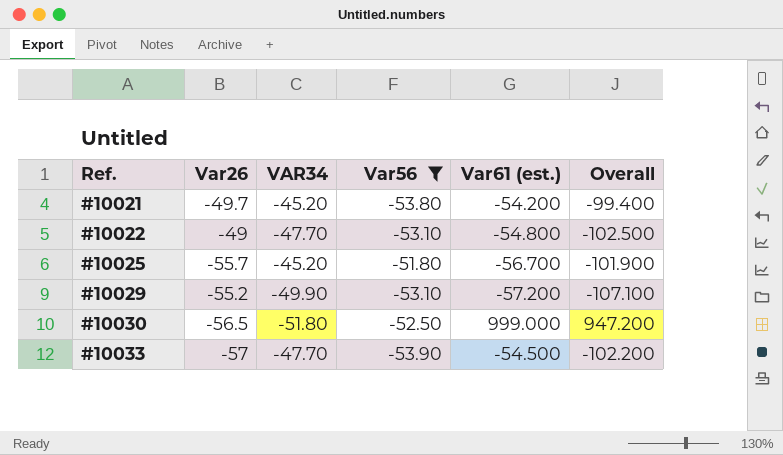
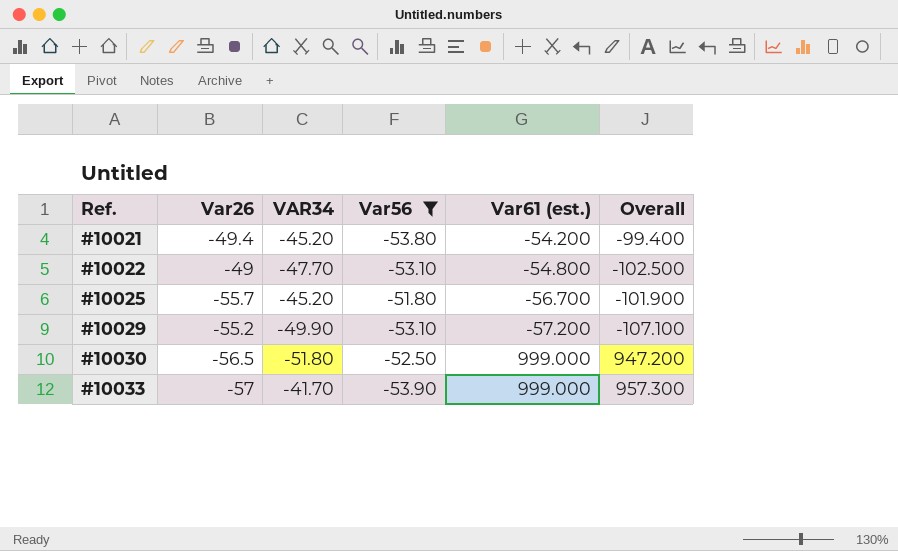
#10021 | Var26: -49.7 -> -49.4
#10033 | VAR34: -47.70 -> -41.70
#10033 | Var61 (est.): -54.500 -> 999.000
#10033 | Overall: -102.200 -> 957.300

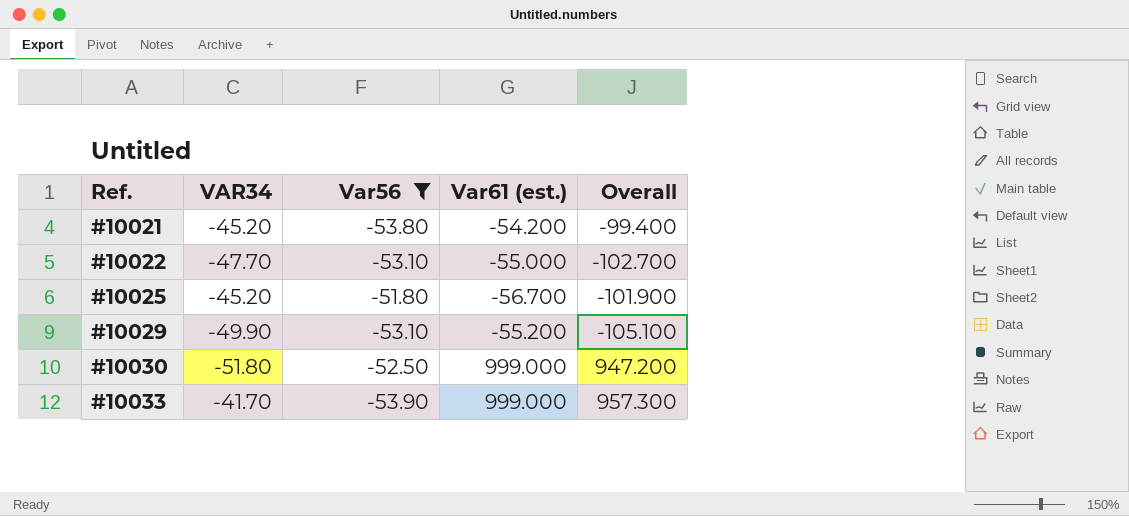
column Var26 | position: 2 -> none
#10022 | Var61 (est.): -54.800 -> -55.000
#10022 | Overall: -102.500 -> -102.700
#10029 | Var61 (est.): -57.200 -> -55.200
#10029 | Overall: -107.100 -> -105.100

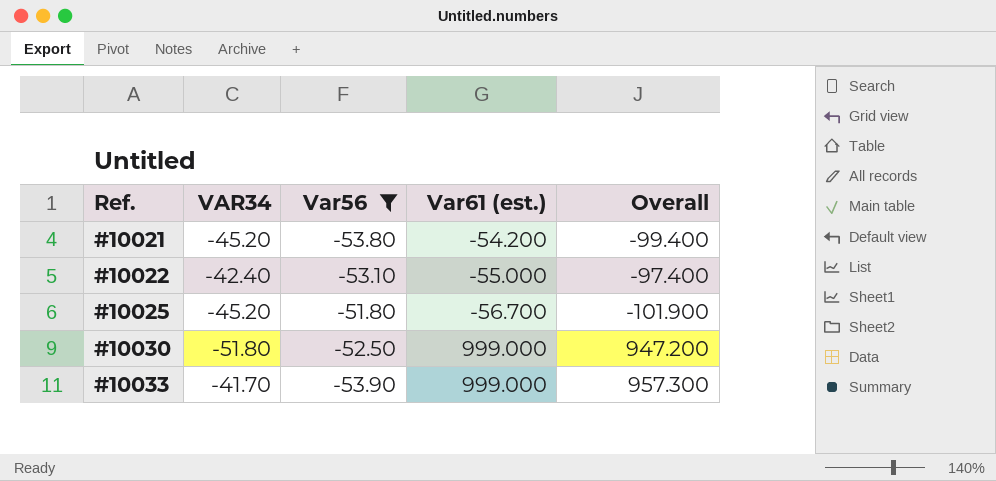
row #10029: -49.90 | -53.10 | -55.200 | -105.100 -> none
#10022 | VAR34: -47.70 -> -42.40
#10022 | Overall: -102.700 -> -97.400

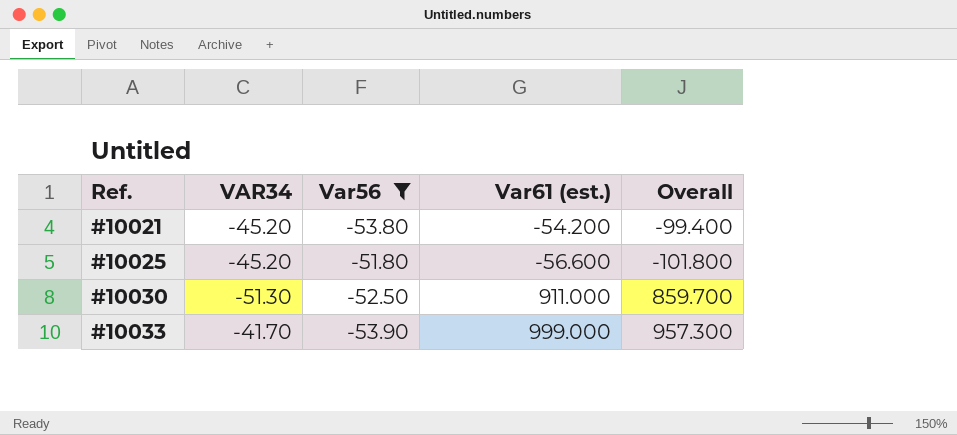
row #10022: -42.40 | -53.10 | -55.000 | -97.400 -> none
#10025 | Var61 (est.): -56.700 -> -56.600
#10025 | Overall: -101.900 -> -101.800
#10030 | VAR34: -51.80 -> -51.30
#10030 | Var61 (est.): 999.000 -> 911.000
#10030 | Overall: 947.200 -> 859.700

